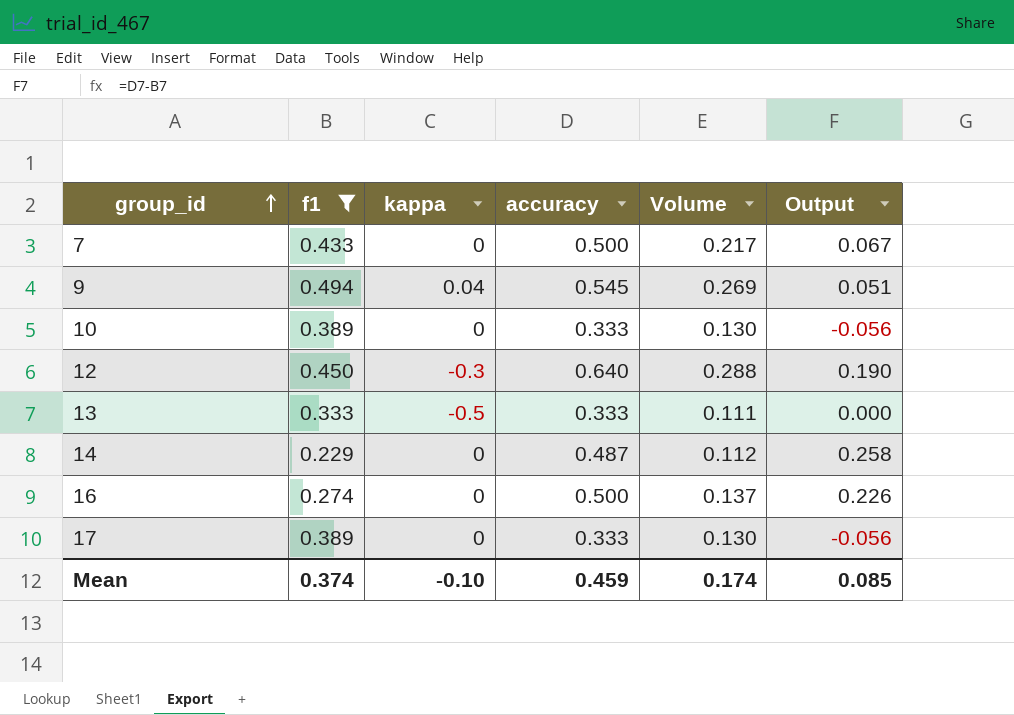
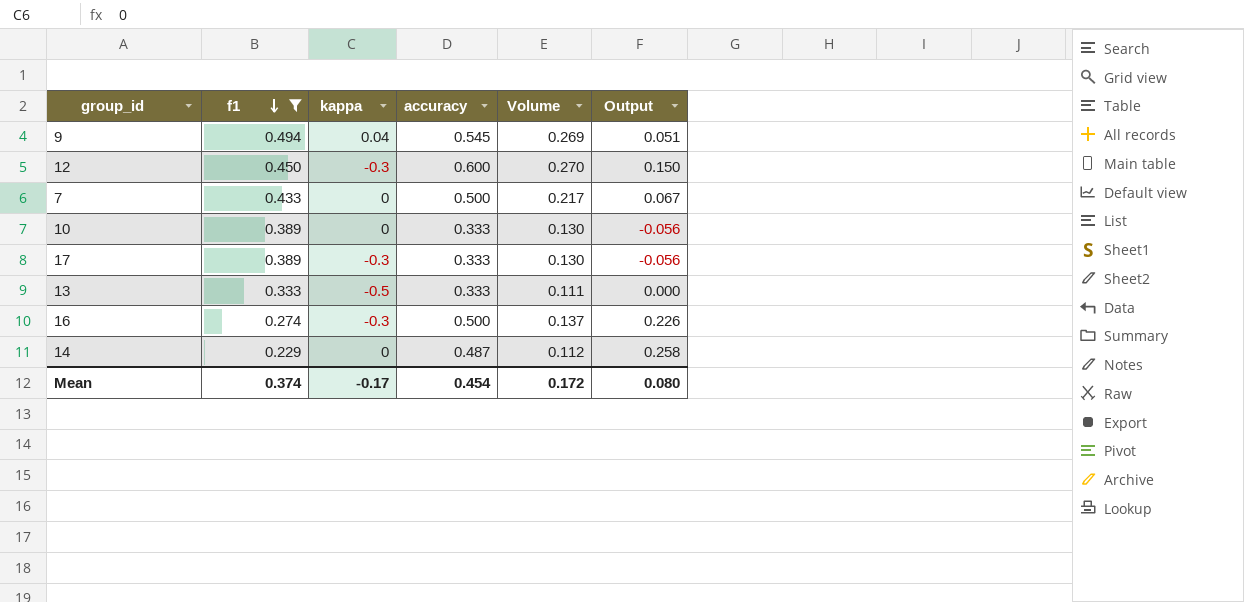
row order: group_id ascending -> f1 descending
12 | accuracy: 0.640 -> 0.600
12 | Volume: 0.288 -> 0.270
12 | Output: 0.190 -> 0.150
17 | kappa: 0 -> -0.3
16 | kappa: 0 -> -0.3
Mean | kappa: -0.10 -> -0.17
Mean | accuracy: 0.459 -> 0.454
Mean | Volume: 0.174 -> 0.172
Mean | Output: 0.085 -> 0.080

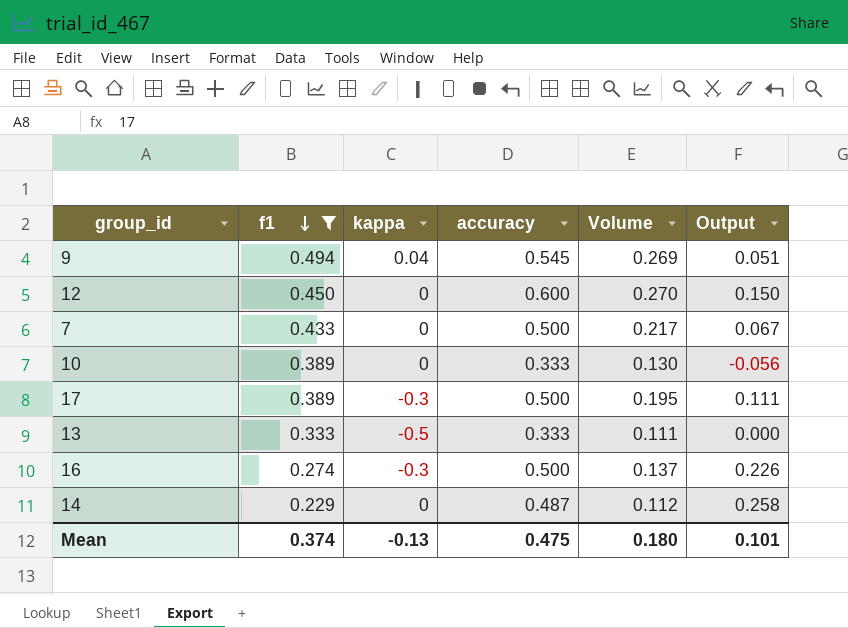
12 | kappa: -0.3 -> 0
17 | accuracy: 0.333 -> 0.500
17 | Volume: 0.130 -> 0.195
17 | Output: -0.056 -> 0.111
Mean | kappa: -0.17 -> -0.13
Mean | accuracy: 0.454 -> 0.475
Mean | Volume: 0.172 -> 0.180
Mean | Output: 0.080 -> 0.101

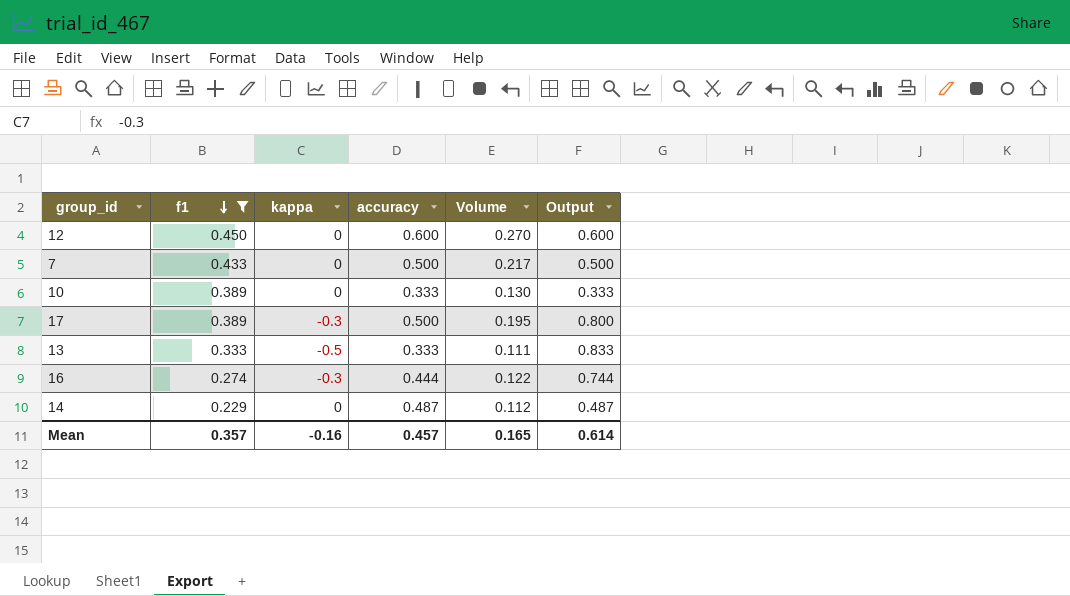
column Output | formula: [accuracy] - [f1] -> [accuracy] - [kappa]
row 9: 0.494 | 0.04 | 0.545 | 0.269 | 0.051 -> none
16 | accuracy: 0.500 -> 0.444
16 | Volume: 0.137 -> 0.122
Mean | f1: 0.374 -> 0.357
Mean | kappa: -0.13 -> -0.16
Mean | accuracy: 0.475 -> 0.457
Mean | Volume: 0.180 -> 0.165
Mean | Output: 0.101 -> 0.614

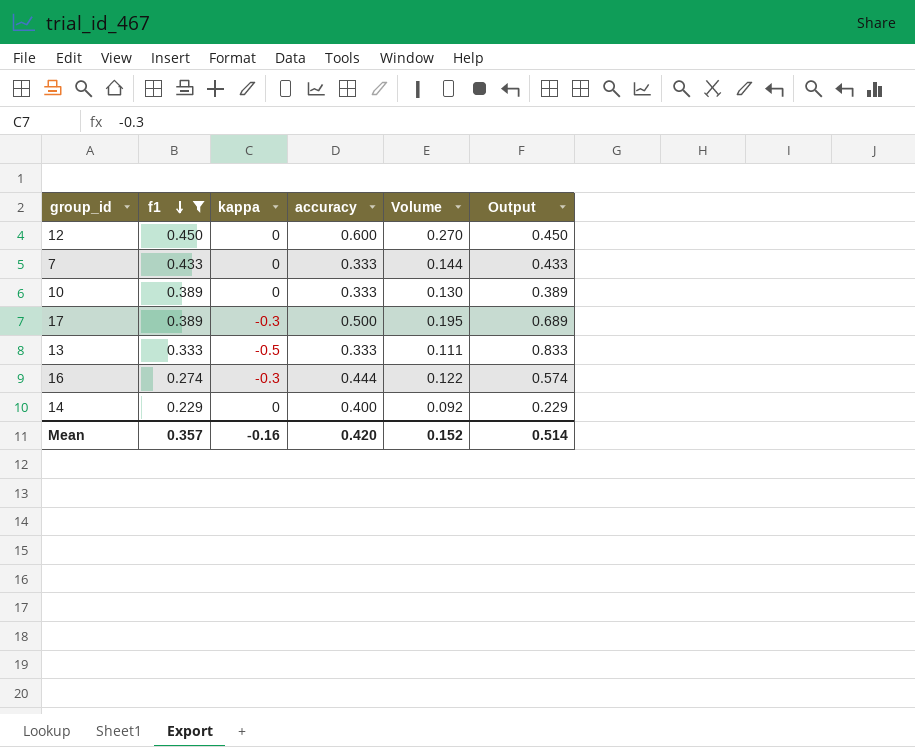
column Output | formula: [accuracy] - [kappa] -> [f1] - [kappa]
7 | accuracy: 0.500 -> 0.333
7 | Volume: 0.217 -> 0.144
14 | accuracy: 0.487 -> 0.400
14 | Volume: 0.112 -> 0.092
Mean | accuracy: 0.457 -> 0.420
Mean | Volume: 0.165 -> 0.152
Mean | Output: 0.614 -> 0.514

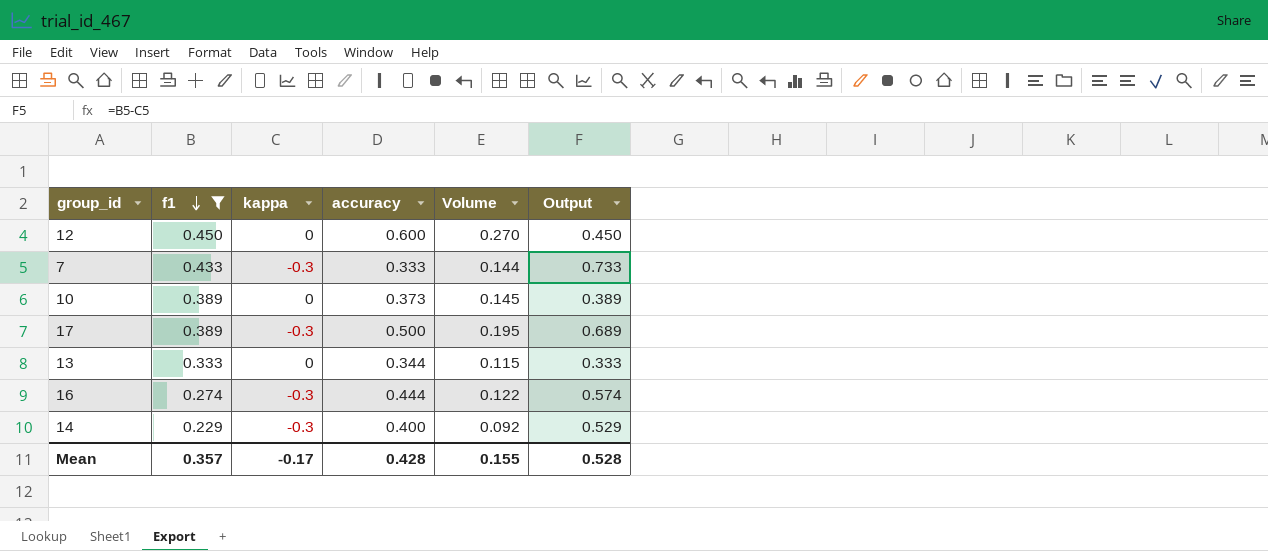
7 | kappa: 0 -> -0.3
7 | Output: 0.433 -> 0.733
10 | accuracy: 0.333 -> 0.373
10 | Volume: 0.130 -> 0.145
13 | kappa: -0.5 -> 0
13 | accuracy: 0.333 -> 0.344
13 | Volume: 0.111 -> 0.115
13 | Output: 0.833 -> 0.333
14 | kappa: 0 -> -0.3
14 | Output: 0.229 -> 0.529
Mean | kappa: -0.16 -> -0.17
Mean | accuracy: 0.420 -> 0.428
Mean | Volume: 0.152 -> 0.155
Mean | Output: 0.514 -> 0.528

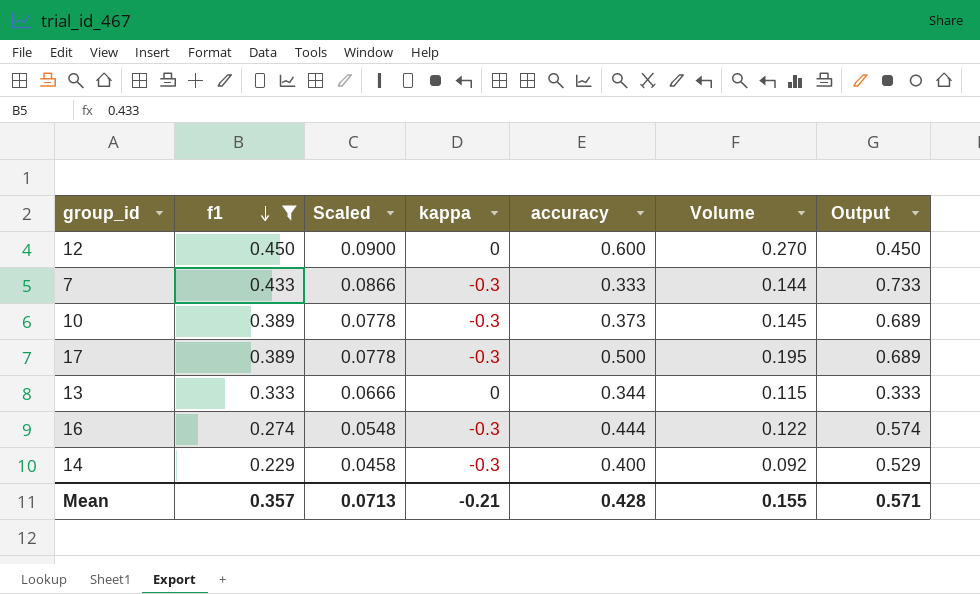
column Scaled | formula: none -> [f1] * 0.2
10 | kappa: 0 -> -0.3
10 | Output: 0.389 -> 0.689
Mean | kappa: -0.17 -> -0.21
Mean | Output: 0.528 -> 0.571

